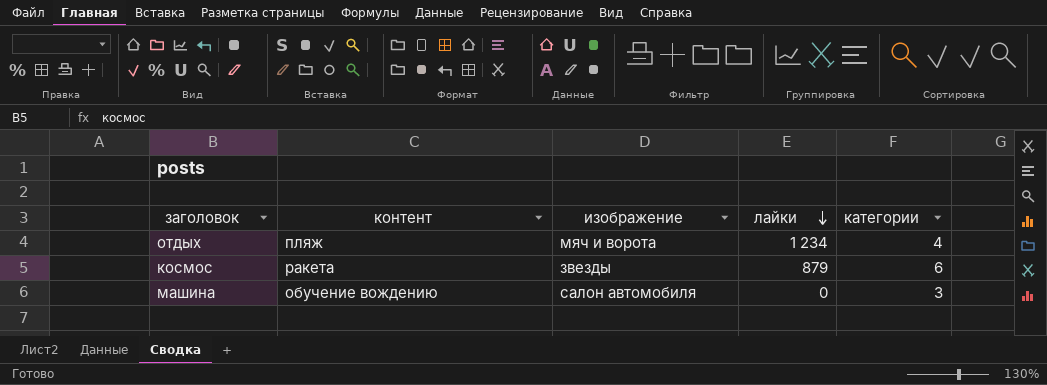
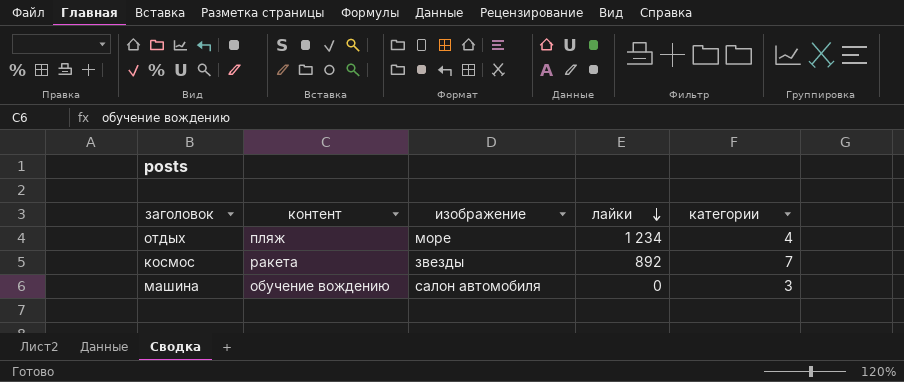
отдых | изображение: мяч и ворота -> море
космос | лайки: 879 -> 892
космос | категории: 6 -> 7

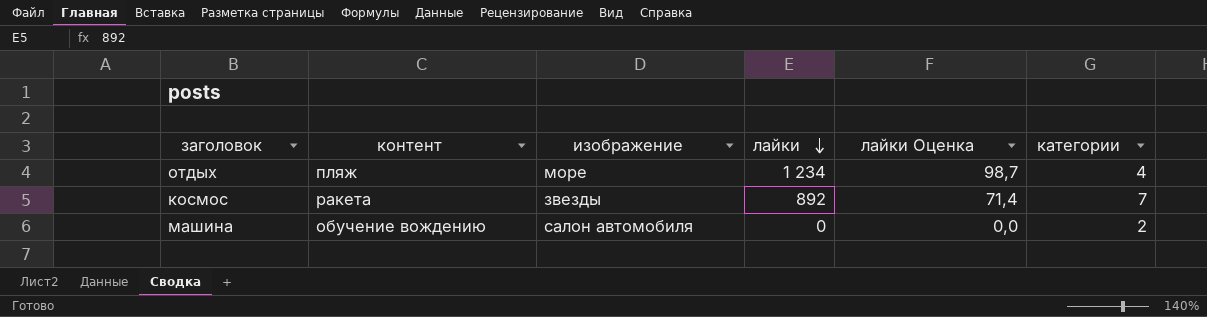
column лайки Оценка | formula: none -> [лайки] * 0,08
машина | категории: 3 -> 2

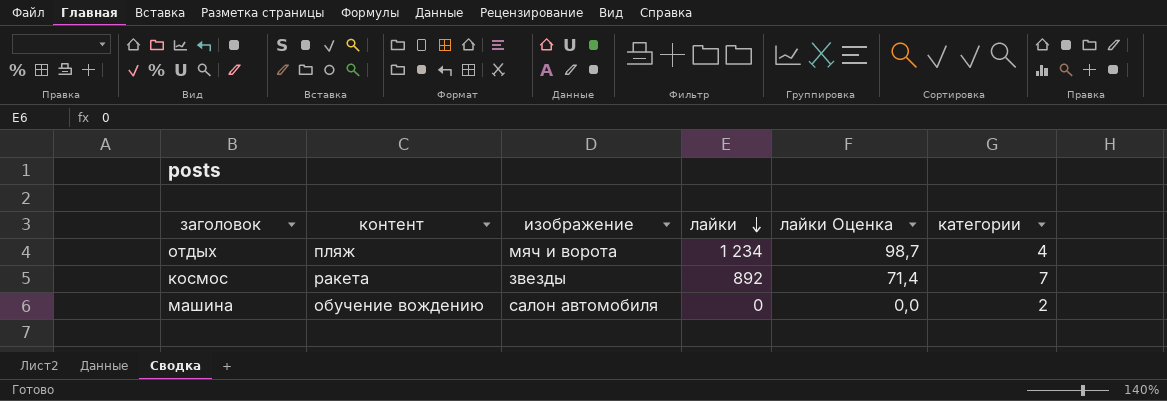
отдых | изображение: море -> мяч и ворота

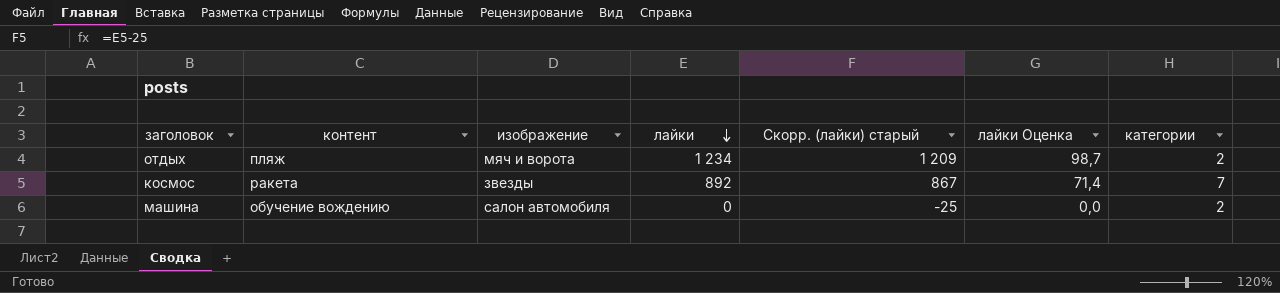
column Скорр. (лайки) старый | formula: none -> [лайки] - 25
отдых | категории: 4 -> 2

